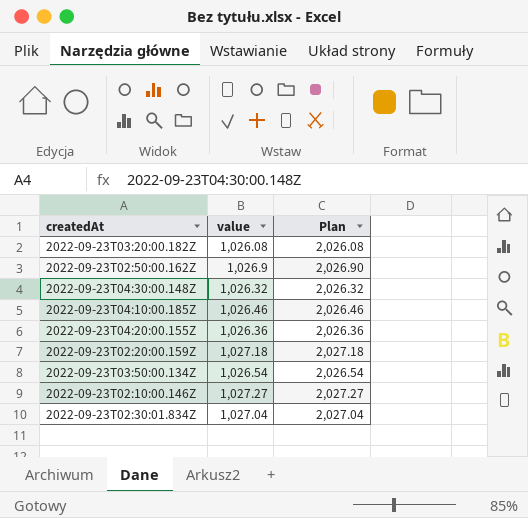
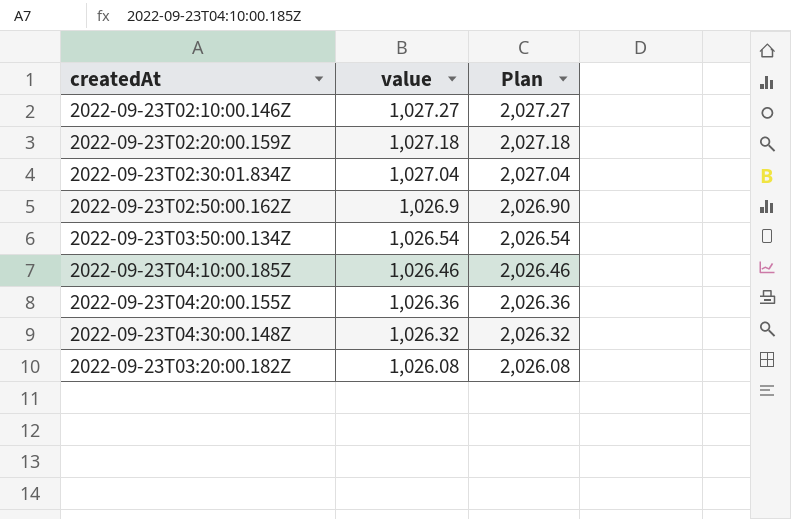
row order: none -> value descending

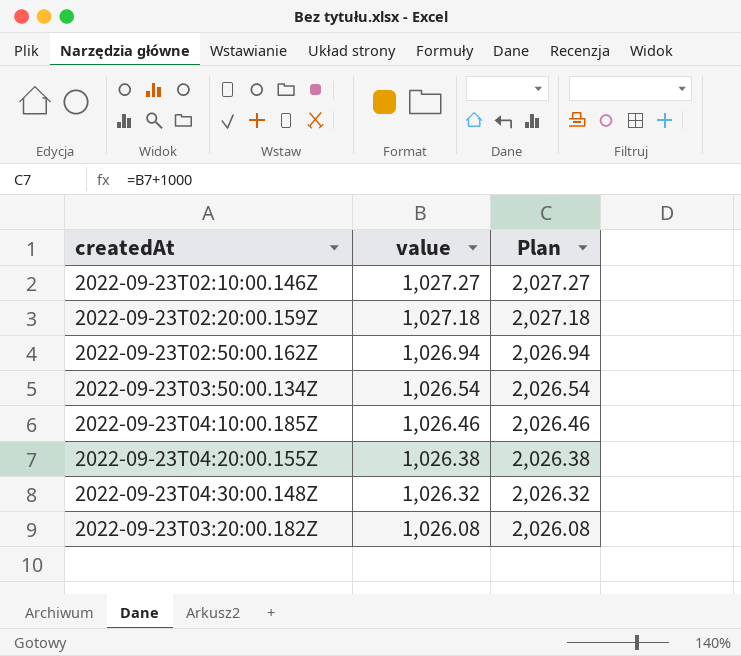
row 2022-09-23T02:30:01.834Z: 1,027.04 | 2,027.04 -> none
2022-09-23T02:50:00.162Z | value: 1,026.9 -> 1,026.94
2022-09-23T02:50:00.162Z | Plan: 2,026.90 -> 2,026.94
2022-09-23T04:20:00.155Z | value: 1,026.36 -> 1,026.38
2022-09-23T04:20:00.155Z | Plan: 2,026.36 -> 2,026.38

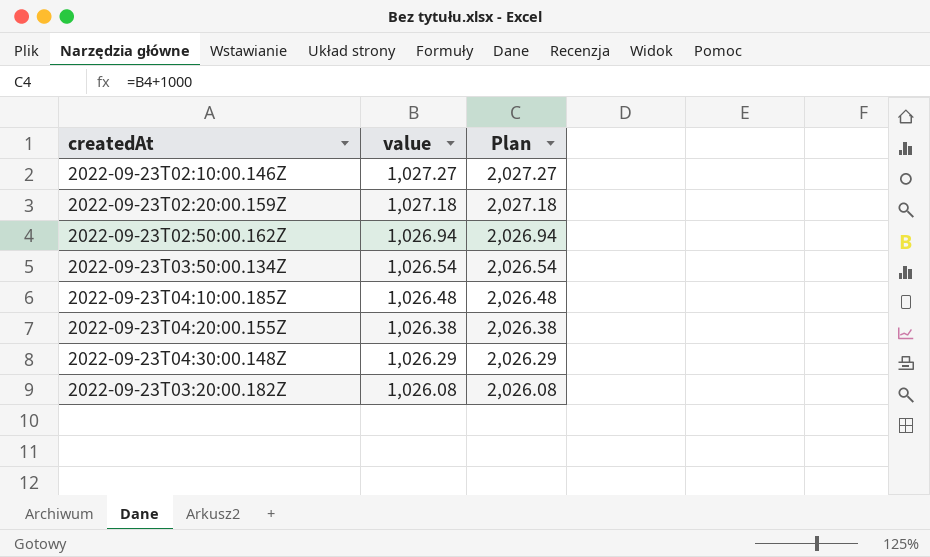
2022-09-23T04:10:00.185Z | value: 1,026.46 -> 1,026.48
2022-09-23T04:10:00.185Z | Plan: 2,026.46 -> 2,026.48
2022-09-23T04:30:00.148Z | value: 1,026.32 -> 1,026.29
2022-09-23T04:30:00.148Z | Plan: 2,026.32 -> 2,026.29

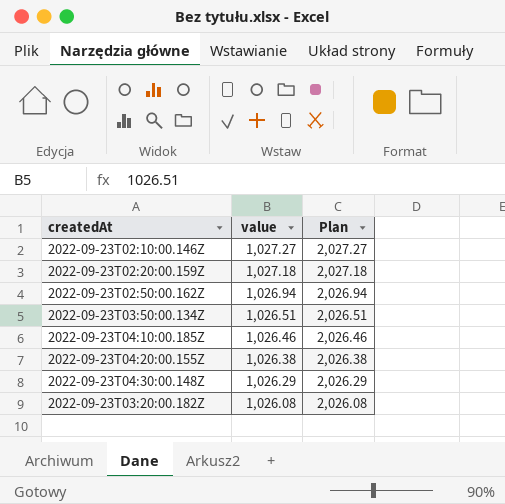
2022-09-23T03:50:00.134Z | value: 1,026.54 -> 1,026.51
2022-09-23T03:50:00.134Z | Plan: 2,026.54 -> 2,026.51
2022-09-23T04:10:00.185Z | value: 1,026.48 -> 1,026.46
2022-09-23T04:10:00.185Z | Plan: 2,026.48 -> 2,026.46

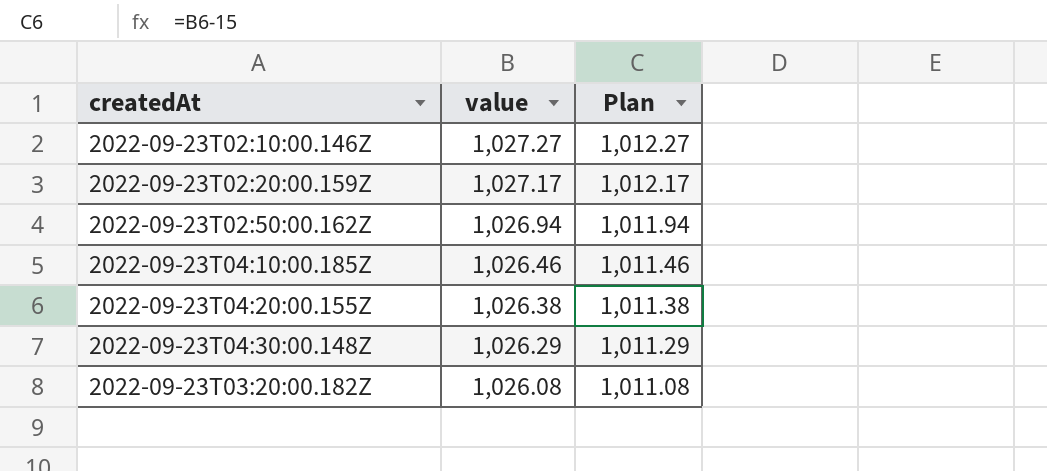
column Plan | formula: [value] + 1000 -> [value] - 15
row 2022-09-23T03:50:00.134Z: 1,026.51 | 2,026.51 -> none
2022-09-23T02:20:00.159Z | value: 1,027.18 -> 1,027.17

